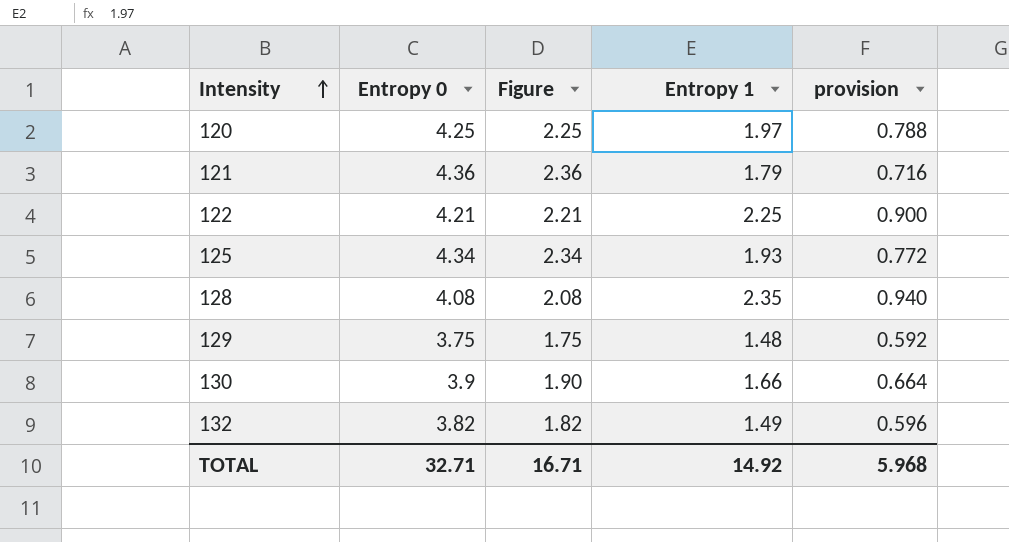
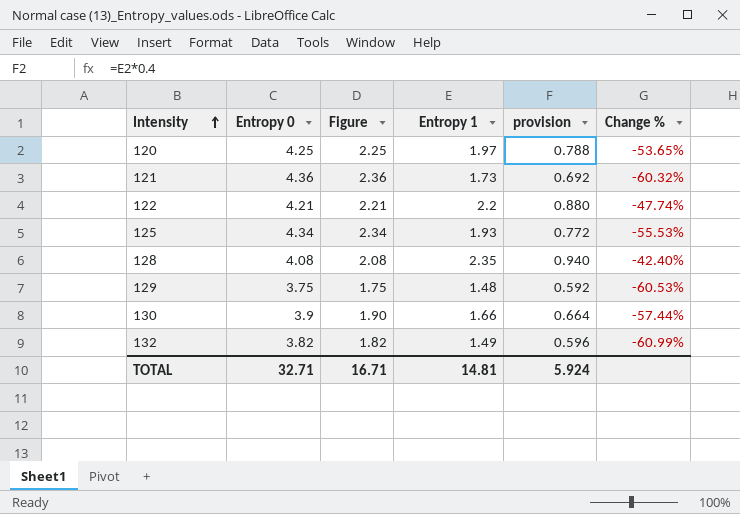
column Change % | formula: none -> ([Entropy 1] - [Entropy 0]) / [Entropy 0]
121 | Entropy 1: 1.79 -> 1.73
121 | provision: 0.716 -> 0.692
122 | Entropy 1: 2.25 -> 2.2
122 | provision: 0.900 -> 0.880
TOTAL | Entropy 1: 14.92 -> 14.81
TOTAL | provision: 5.968 -> 5.924

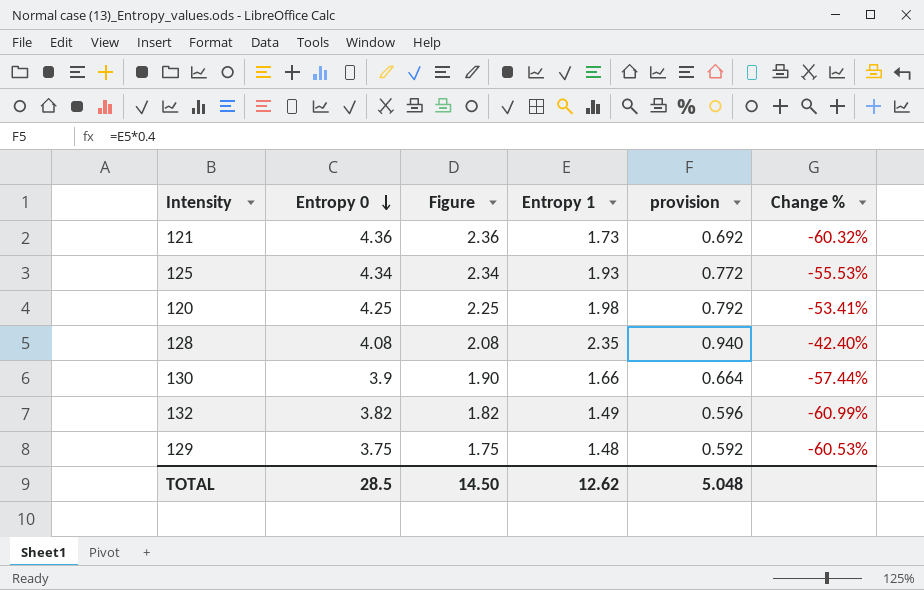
row order: Intensity ascending -> Entropy 0 descending
row 122: 4.21 | 2.21 | 2.2 | 0.880 | -47.74% -> none
120 | Entropy 1: 1.97 -> 1.98
120 | provision: 0.788 -> 0.792
120 | Change %: -53.65% -> -53.41%
TOTAL | Entropy 0: 32.71 -> 28.5
TOTAL | Figure: 16.71 -> 14.50
TOTAL | Entropy 1: 14.81 -> 12.62
TOTAL | provision: 5.924 -> 5.048

